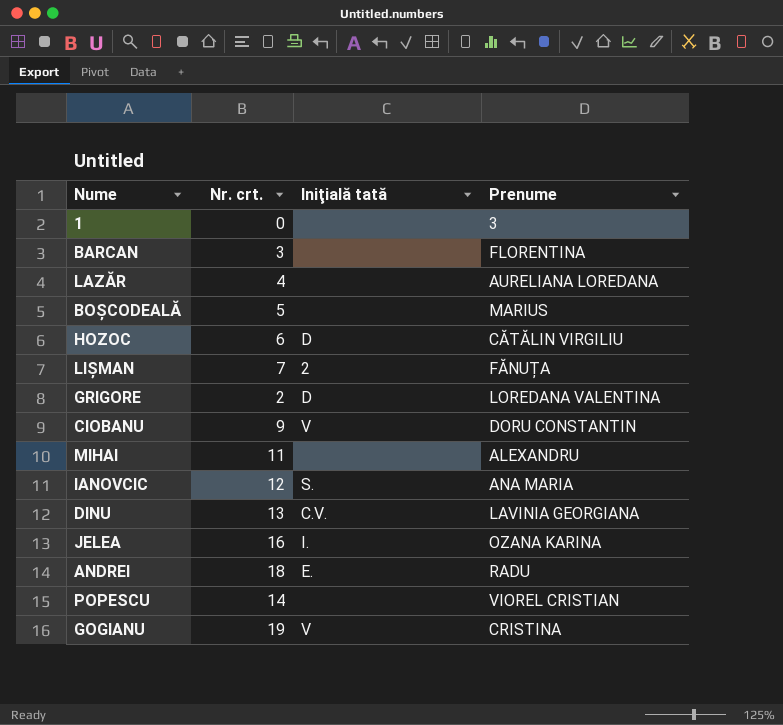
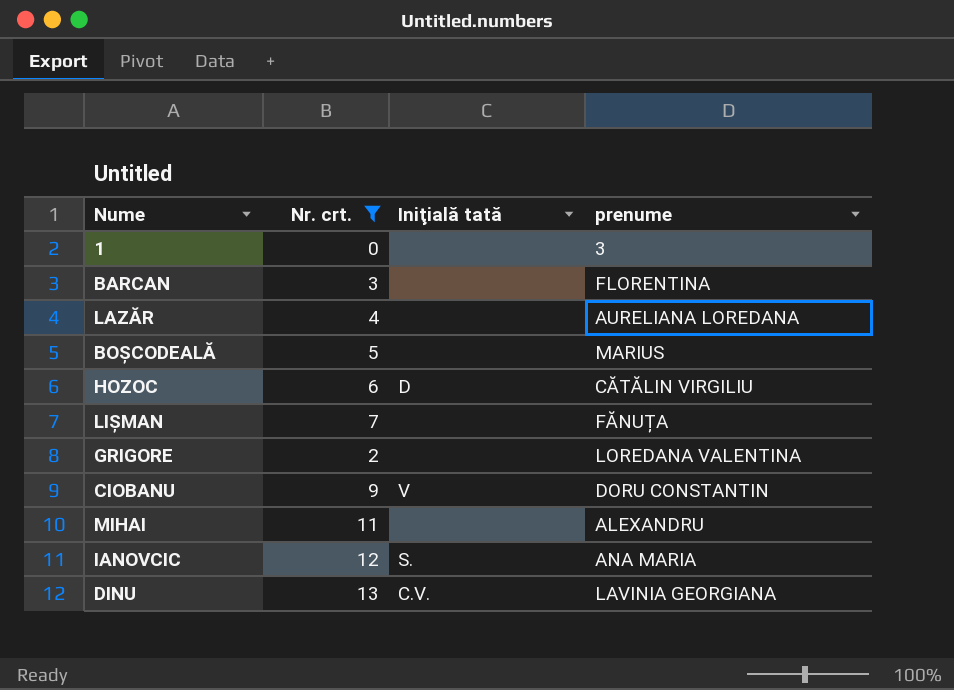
filter: none -> Nr. crt. <= 13
column name: Prenume -> prenume
LIȘMAN | Iniţială tată: 2 -> none
GRIGORE | Iniţială tată: D -> none

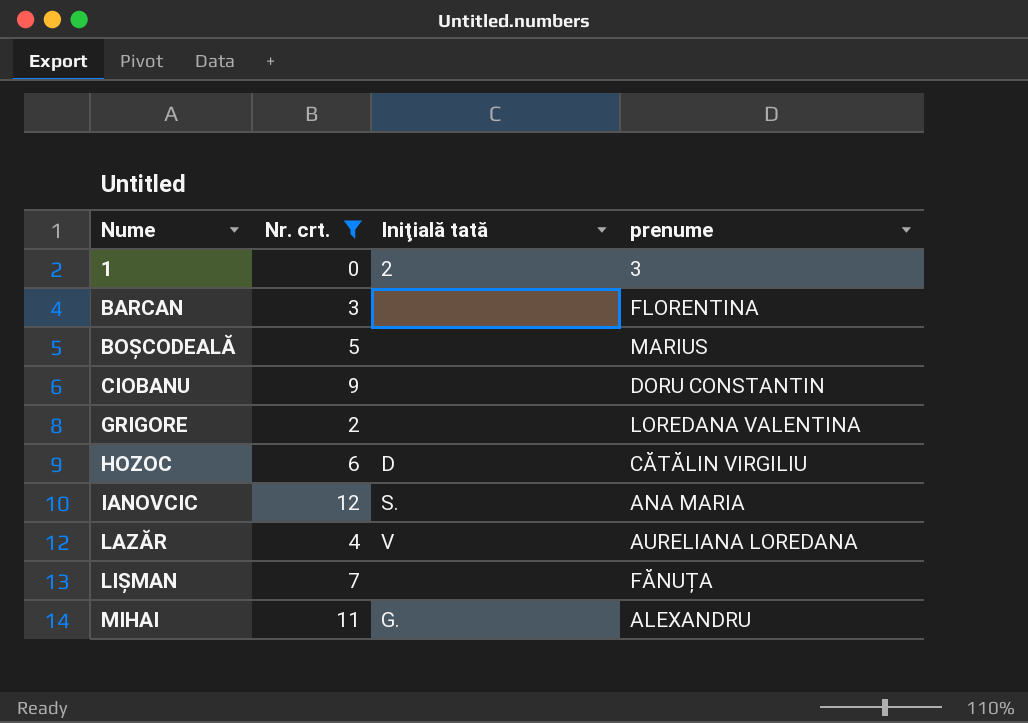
row order: none -> Nume ascending
row DINU: 13 | C.V. | LAVINIA GEORGIANA -> none
1 | Iniţială tată: none -> 2
CIOBANU | Iniţială tată: V -> none
LAZĂR | Iniţială tată: none -> V
MIHAI | Iniţială tată: none -> G.

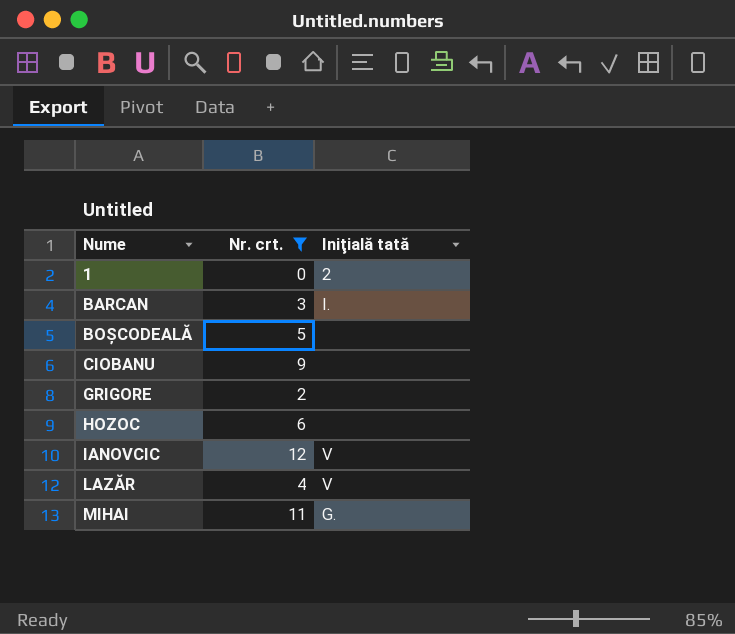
column prenume | position: 4 -> none
row LIȘMAN: 7 | none | FĂNUȚA -> none
BARCAN | Iniţială tată: none -> I.
HOZOC | Iniţială tată: D -> none
IANOVCIC | Iniţială tată: S. -> V

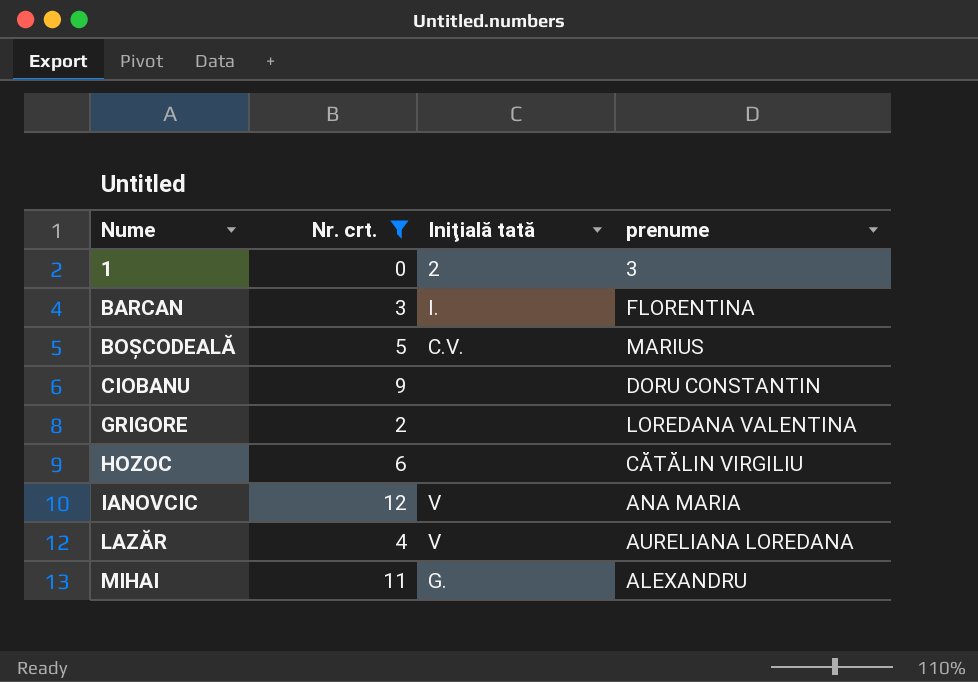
column prenume | position: none -> 4
BOȘCODEALĂ | Iniţială tată: none -> C.V.

